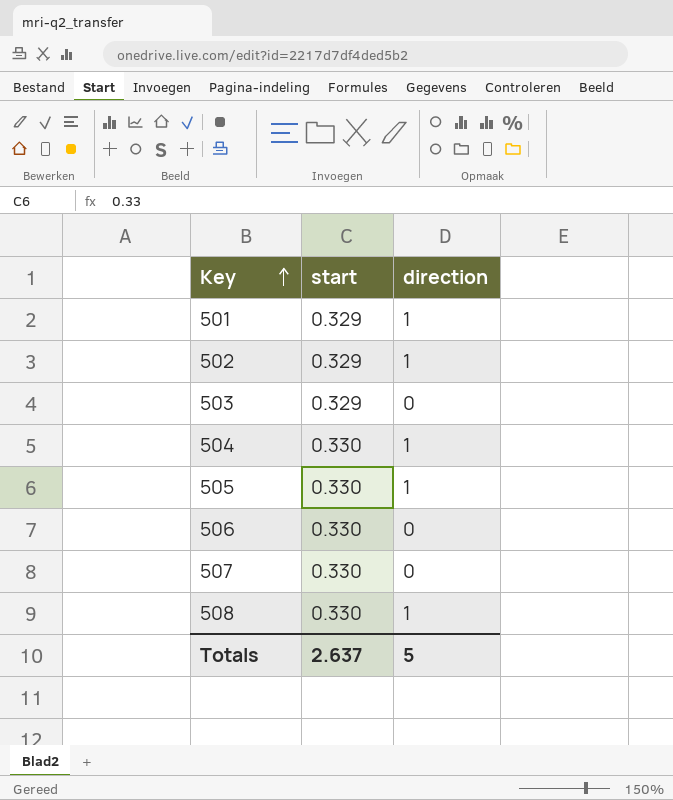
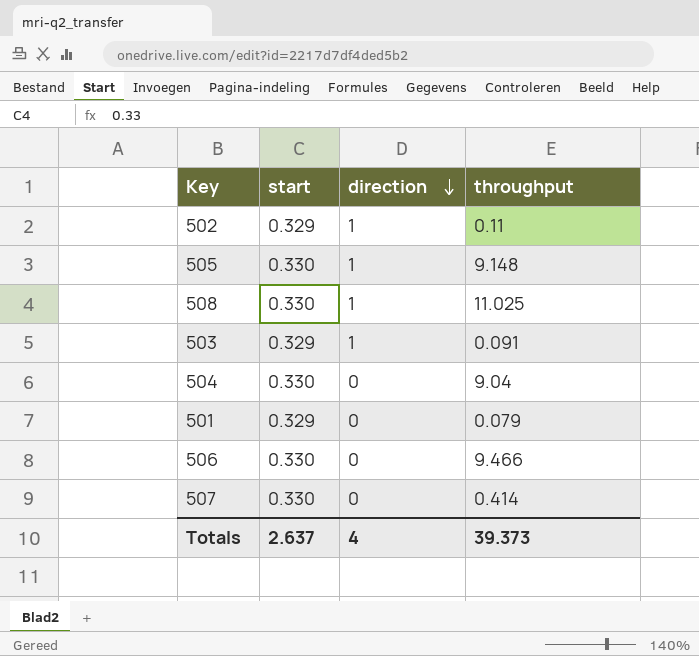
row order: Key ascending -> direction descending
column throughput | position: none -> 4
503 | direction: 0 -> 1
504 | direction: 1 -> 0
501 | direction: 1 -> 0
Totals | direction: 5 -> 4

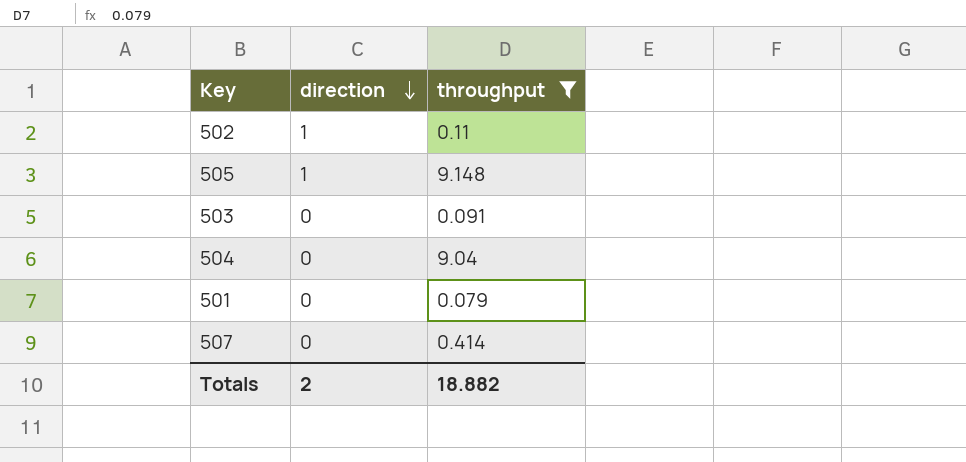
filter: none -> throughput <= 9.148
column start | position: 2 -> none
503 | direction: 1 -> 0
Totals | direction: 4 -> 2
Totals | throughput: 39.373 -> 18.882

